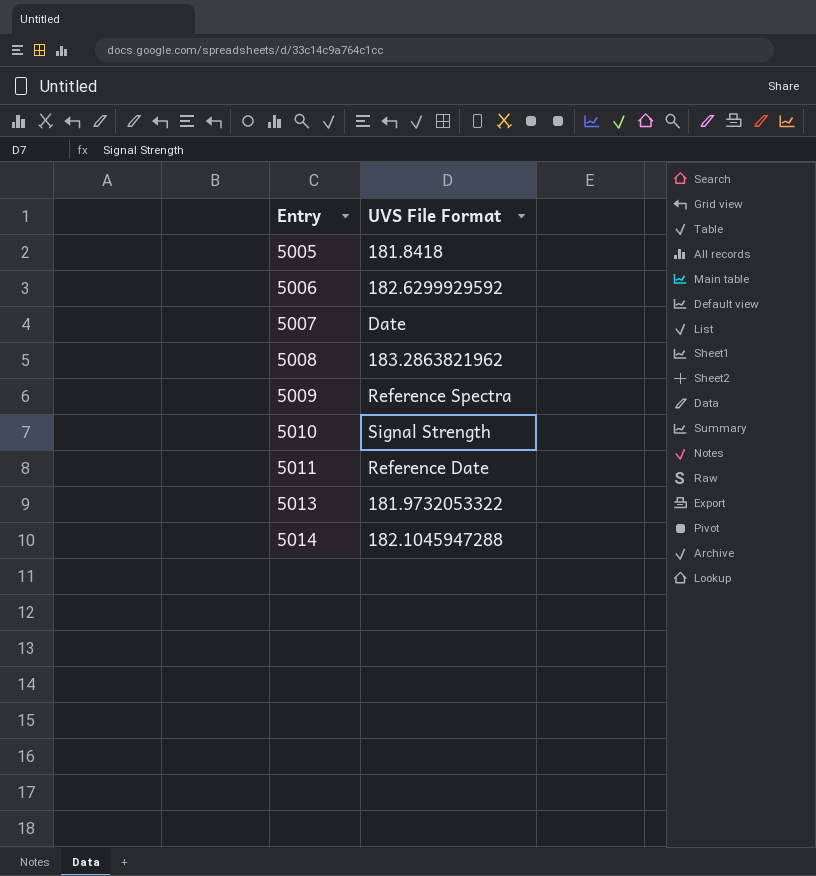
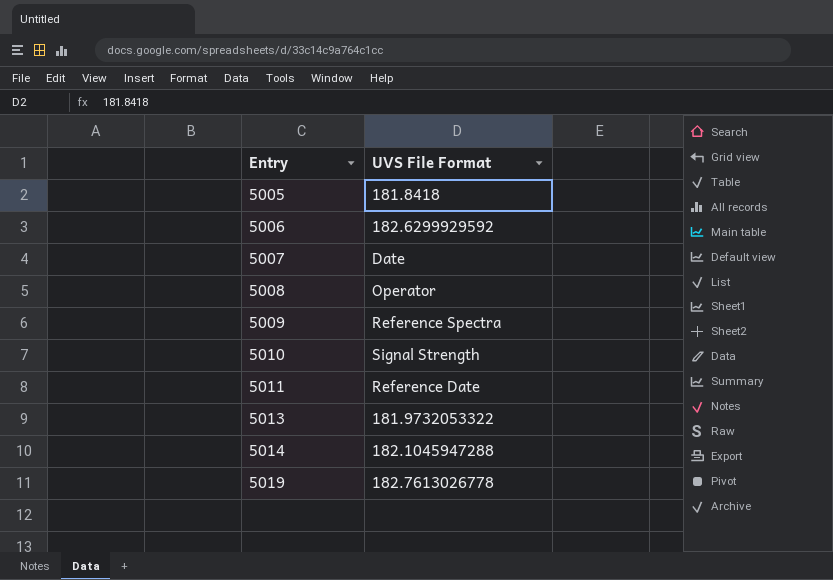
5008 | UVS File Format: 183.2863821962 -> Operator
row 5019: none -> 182.7613026778

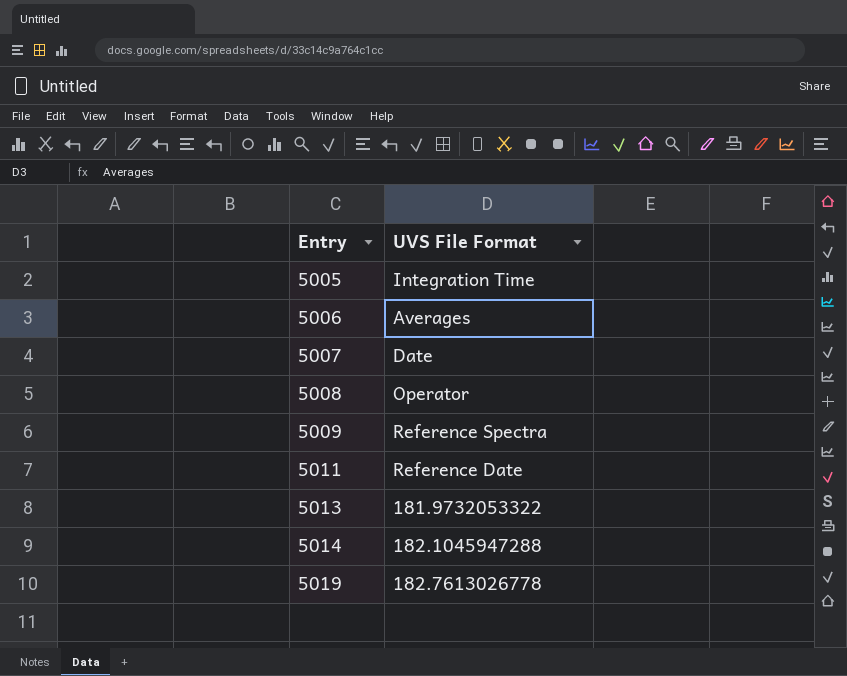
row 5010: Signal Strength -> none
5005 | UVS File Format: 181.8418 -> Integration Time
5006 | UVS File Format: 182.6299929592 -> Averages

